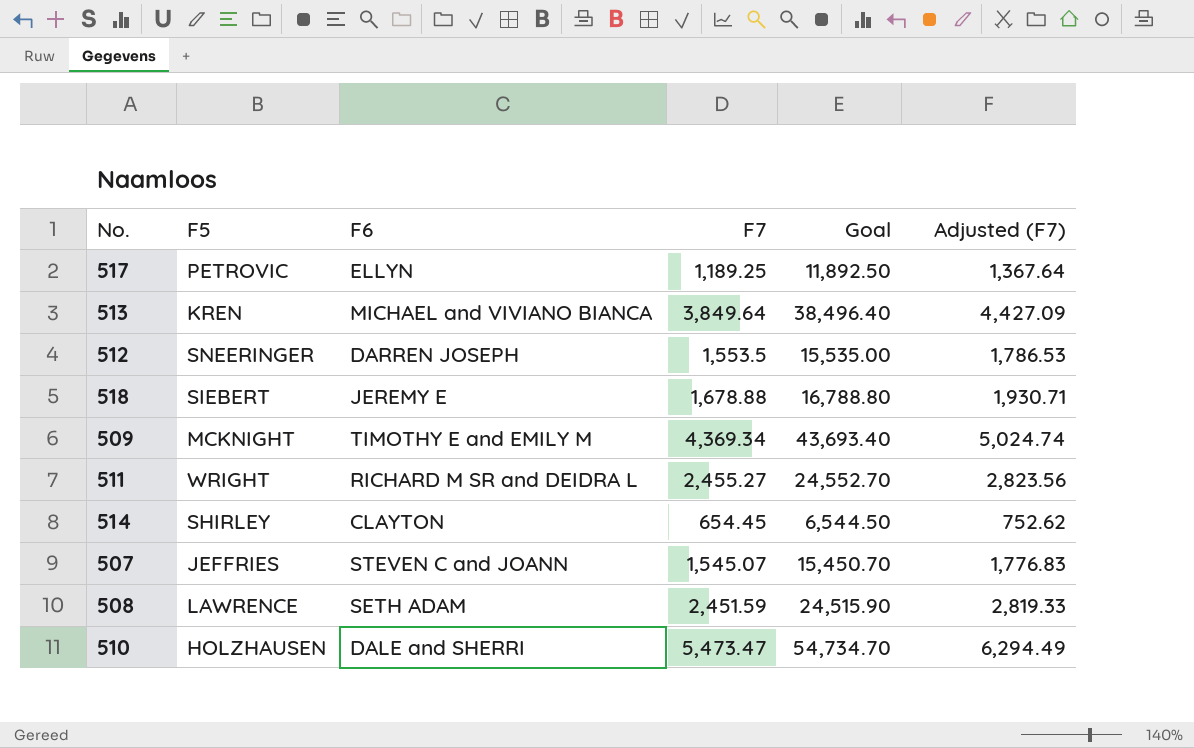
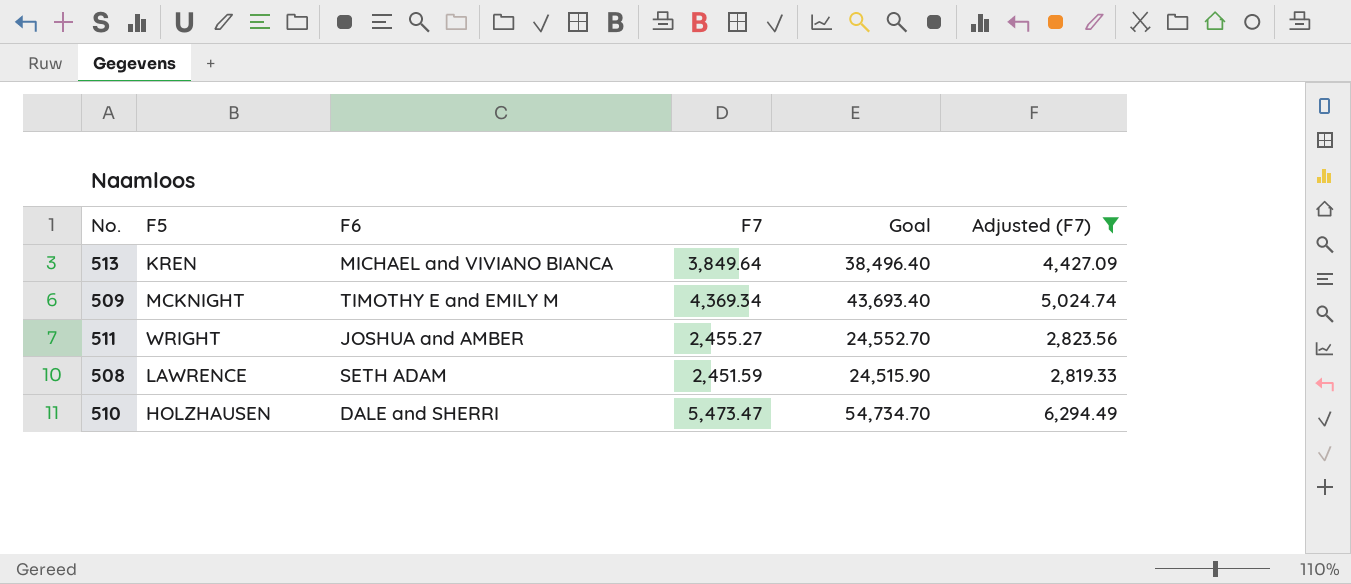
filter: none -> Adjusted (F7) >= 2,819.33
511 | F6: RICHARD M SR and DEIDRA L -> JOSHUA and AMBER

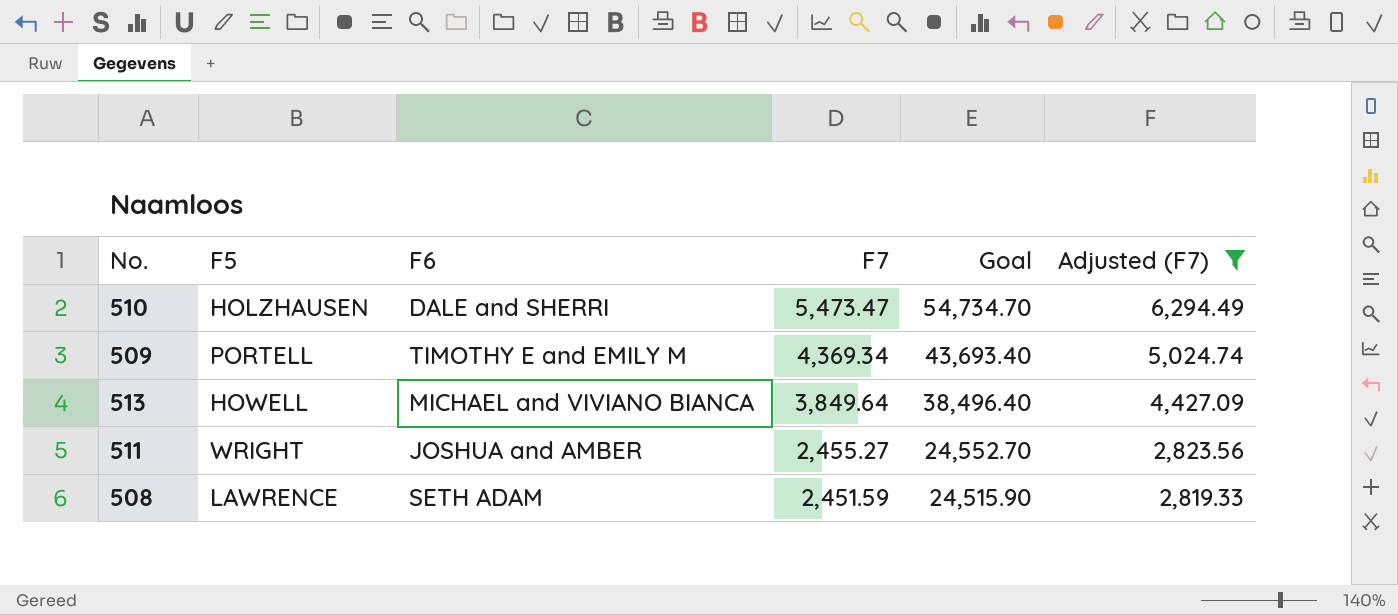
row order: none -> F7 descending
509 | F5: MCKNIGHT -> PORTELL
513 | F5: KREN -> HOWELL

